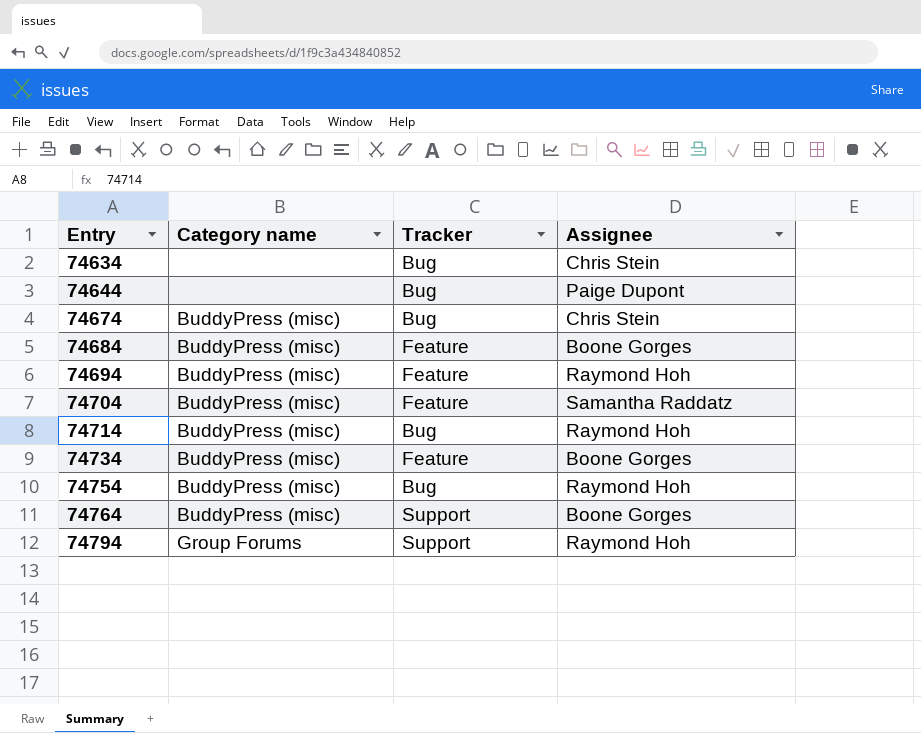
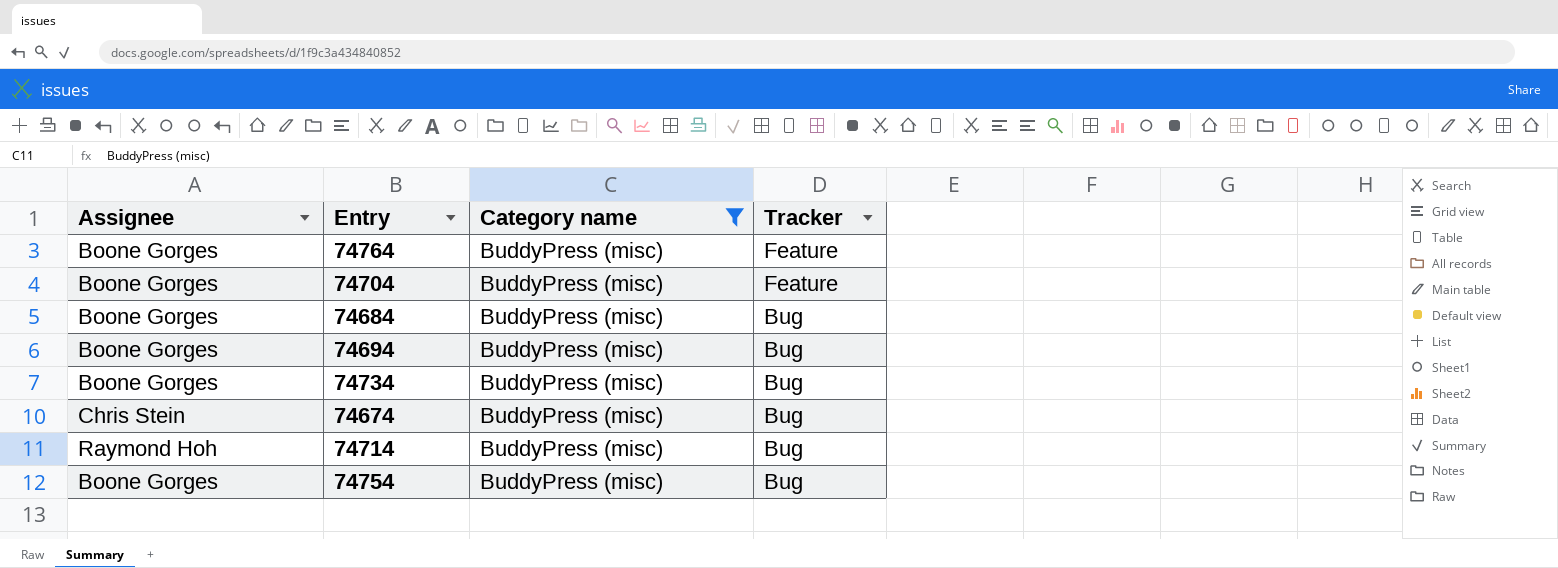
filter: none -> Category name = BuddyPress (misc)
row order: Entry ascending -> Tracker descending
column Assignee | position: 4 -> 1
74764 | Tracker: Support -> Feature
74704 | Assignee: Samantha Raddatz -> Boone Gorges
74684 | Tracker: Feature -> Bug
74694 | Assignee: Raymond Hoh -> Boone Gorges
74694 | Tracker: Feature -> Bug
74734 | Tracker: Feature -> Bug
74754 | Assignee: Raymond Hoh -> Boone Gorges

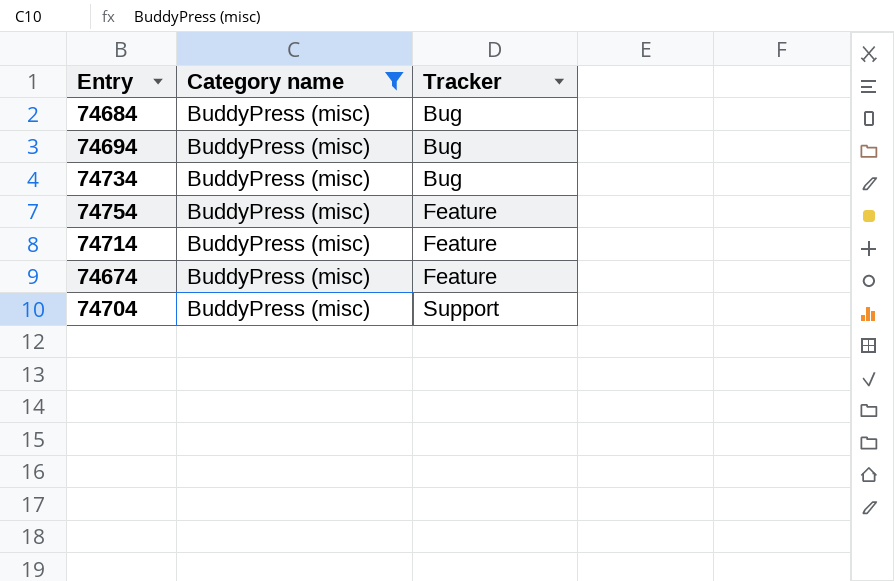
row order: Tracker descending -> Tracker ascending
column Assignee | position: 1 -> none
row 74764: Boone Gorges | BuddyPress (misc) | Feature -> none
74754 | Tracker: Bug -> Feature
74714 | Tracker: Bug -> Feature
74674 | Tracker: Bug -> Feature
74704 | Tracker: Feature -> Support

